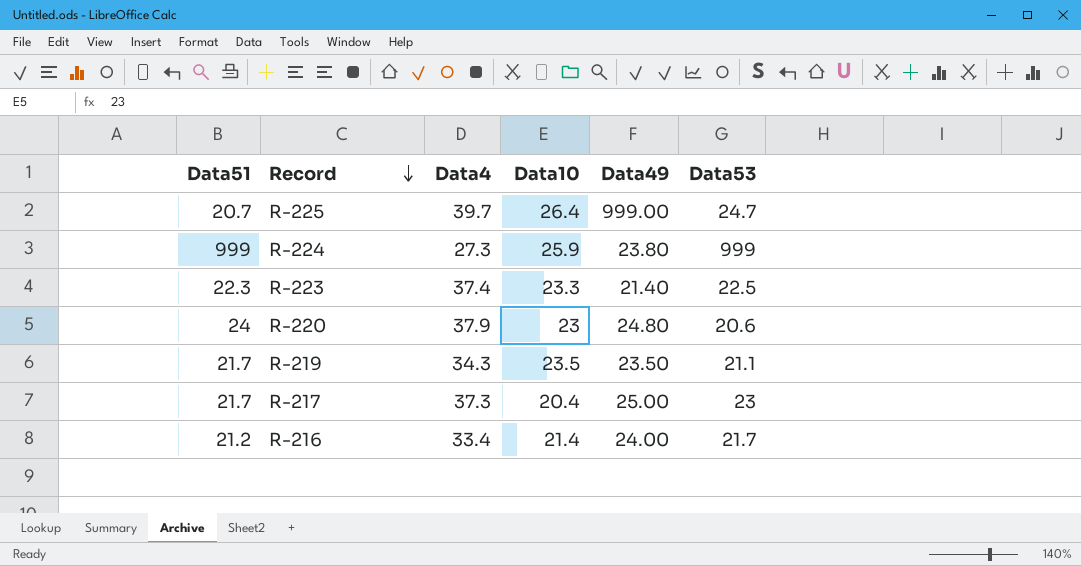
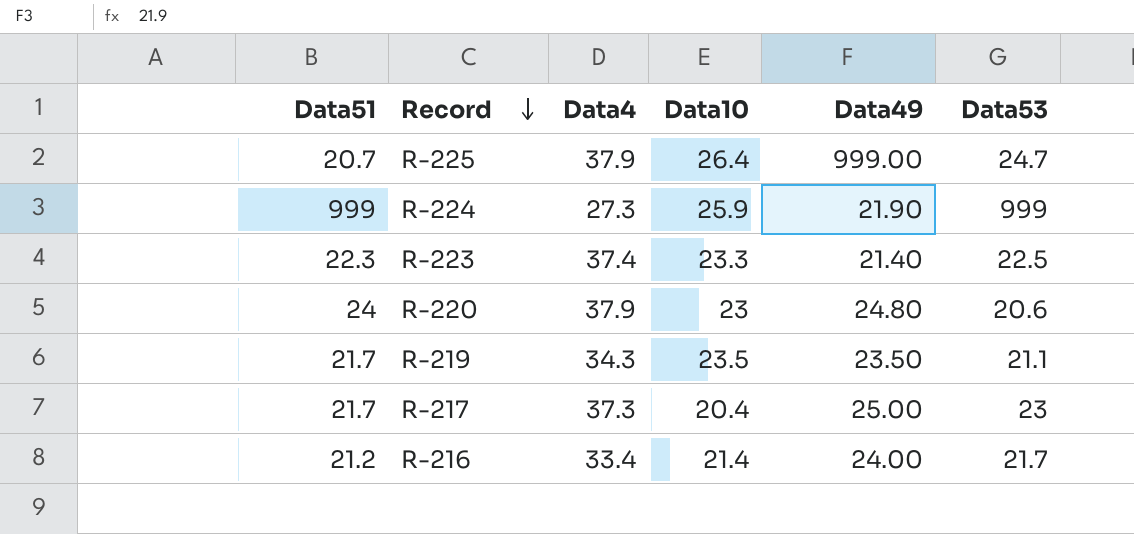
R-225 | Data4: 39.7 -> 37.9
R-224 | Data49: 23.80 -> 21.90

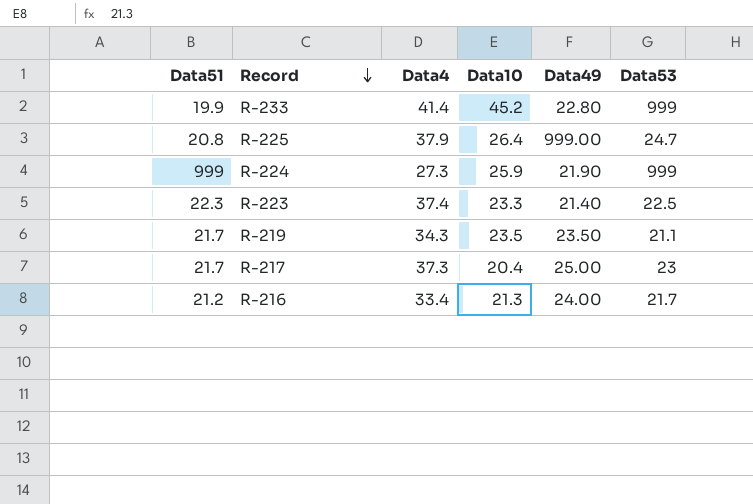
row R-220: 24 | 37.9 | 23 | 24.80 | 20.6 -> none
row R-233: none -> 19.9 | 41.4 | 45.2 | 22.80 | 999
R-225 | Data51: 20.7 -> 20.8
R-216 | Data10: 21.4 -> 21.3

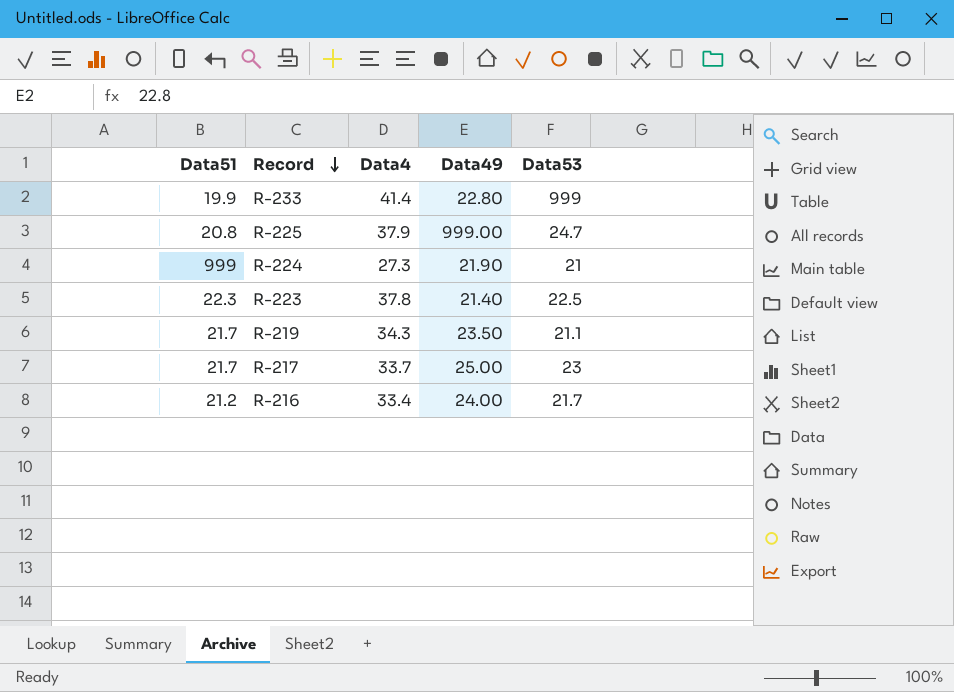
column Data10 | position: 4 -> none
R-224 | Data53: 999 -> 21
R-223 | Data4: 37.4 -> 37.8
R-217 | Data4: 37.3 -> 33.7

